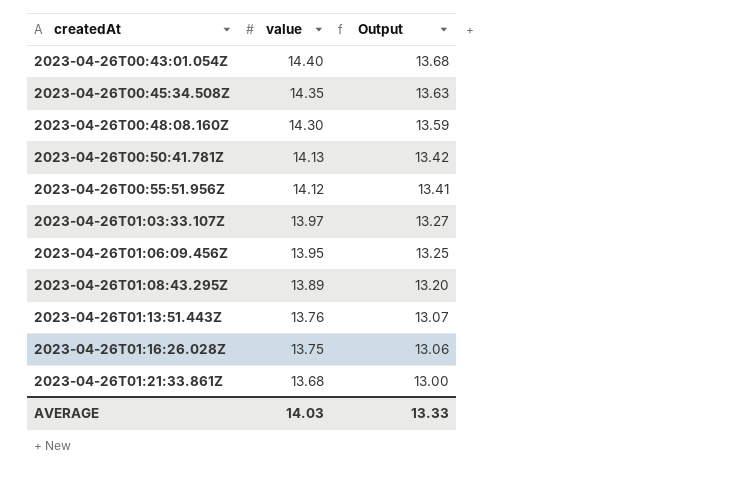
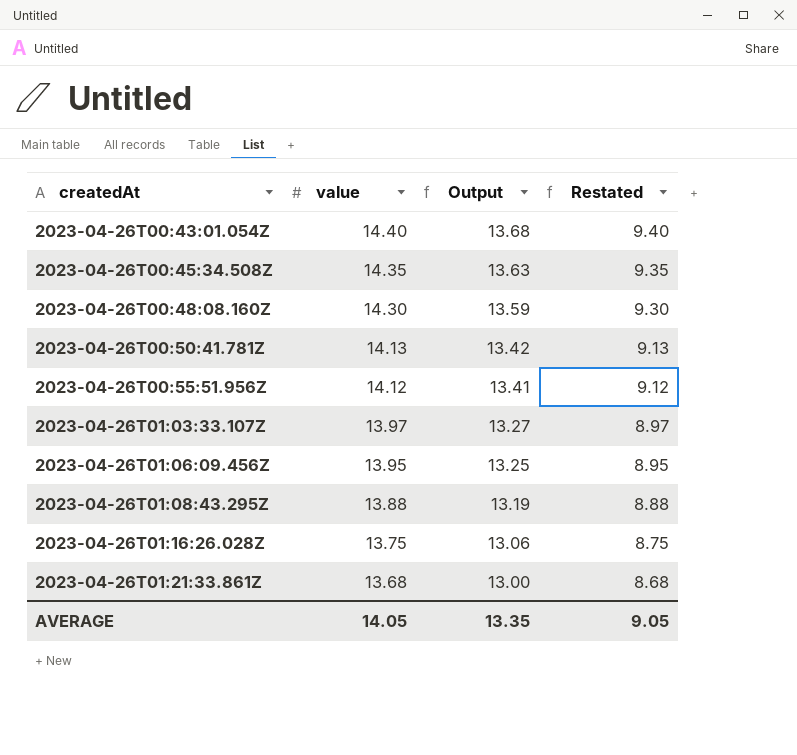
column Restated | formula: none -> [value] - 5
row 2023-04-26T01:13:51.443Z: 13.76 | 13.07 -> none
2023-04-26T01:08:43.295Z | value: 13.89 -> 13.88
2023-04-26T01:08:43.295Z | Output: 13.20 -> 13.19
AVERAGE | value: 14.03 -> 14.05
AVERAGE | Output: 13.33 -> 13.35

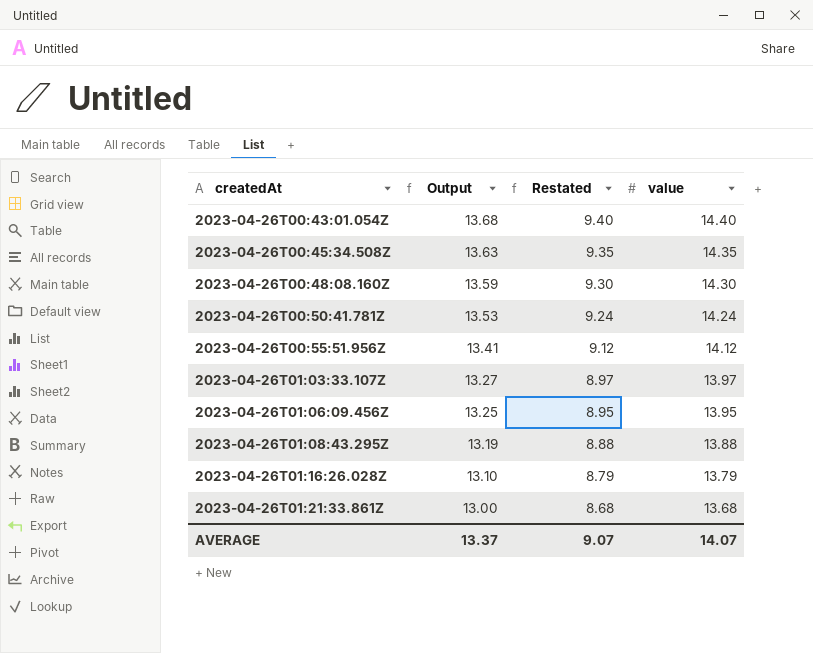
column value | position: 2 -> 4
2023-04-26T00:50:41.781Z | Output: 13.42 -> 13.53
2023-04-26T00:50:41.781Z | Restated: 9.13 -> 9.24
2023-04-26T00:50:41.781Z | value: 14.13 -> 14.24
2023-04-26T01:16:26.028Z | Output: 13.06 -> 13.10
2023-04-26T01:16:26.028Z | Restated: 8.75 -> 8.79
2023-04-26T01:16:26.028Z | value: 13.75 -> 13.79
AVERAGE | Output: 13.35 -> 13.37
AVERAGE | Restated: 9.05 -> 9.07
AVERAGE | value: 14.05 -> 14.07

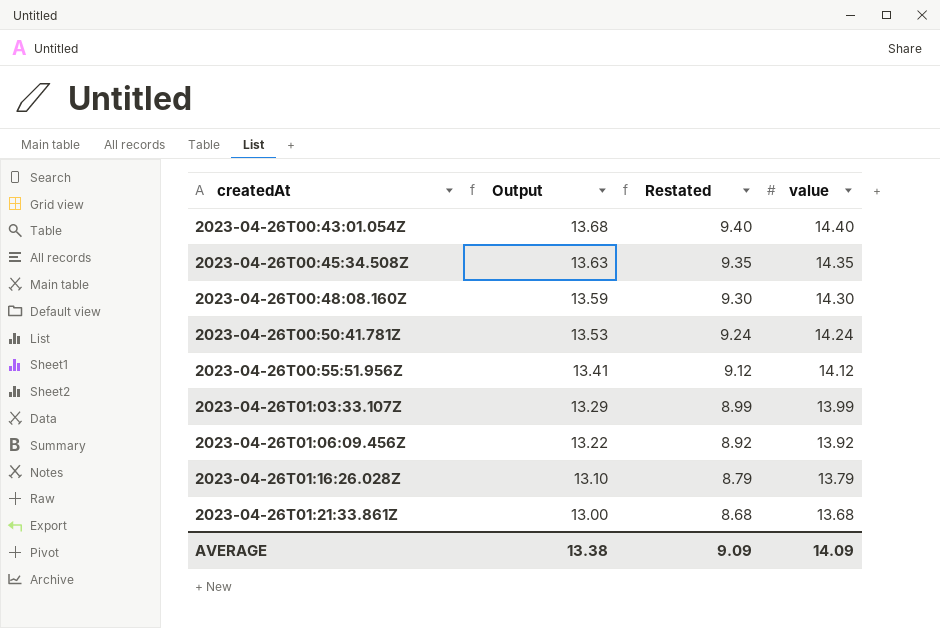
row 2023-04-26T01:08:43.295Z: 13.19 | 8.88 | 13.88 -> none
2023-04-26T01:03:33.107Z | Output: 13.27 -> 13.29
2023-04-26T01:03:33.107Z | Restated: 8.97 -> 8.99
2023-04-26T01:03:33.107Z | value: 13.97 -> 13.99
2023-04-26T01:06:09.456Z | Output: 13.25 -> 13.22
2023-04-26T01:06:09.456Z | Restated: 8.95 -> 8.92
2023-04-26T01:06:09.456Z | value: 13.95 -> 13.92
AVERAGE | Output: 13.37 -> 13.38
AVERAGE | Restated: 9.07 -> 9.09
AVERAGE | value: 14.07 -> 14.09

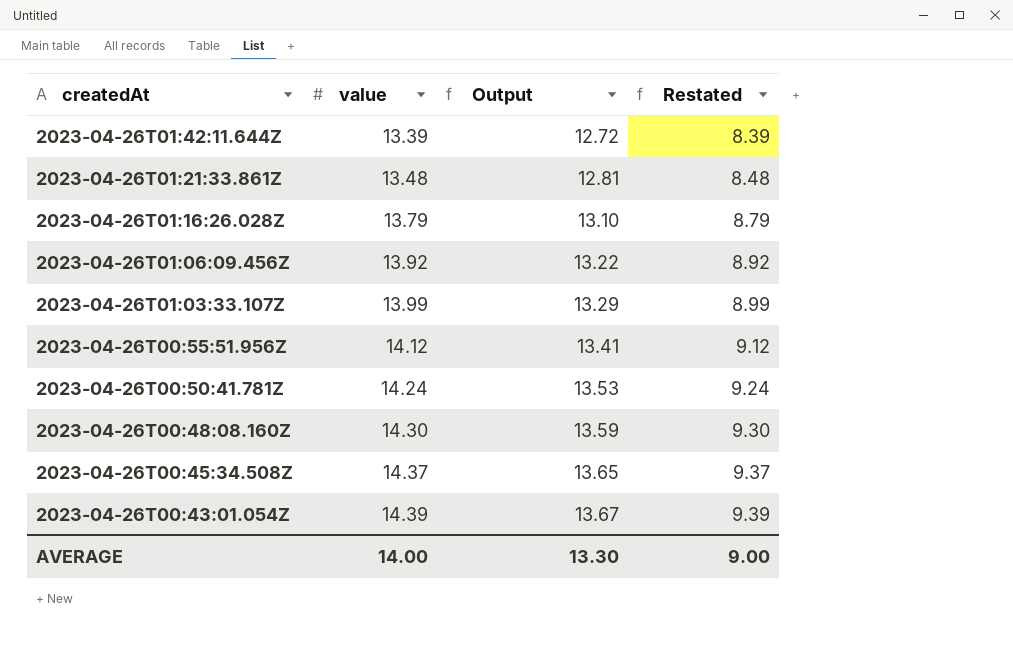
row order: createdAt ascending -> createdAt descending
column value | position: 4 -> 2
row 2023-04-26T01:42:11.644Z: none -> 13.39 | 12.72 | 8.39
2023-04-26T01:21:33.861Z | value: 13.68 -> 13.48
2023-04-26T01:21:33.861Z | Output: 13.00 -> 12.81
2023-04-26T01:21:33.861Z | Restated: 8.68 -> 8.48
2023-04-26T00:45:34.508Z | value: 14.35 -> 14.37
2023-04-26T00:45:34.508Z | Output: 13.63 -> 13.65
2023-04-26T00:45:34.508Z | Restated: 9.35 -> 9.37
2023-04-26T00:43:01.054Z | value: 14.40 -> 14.39
2023-04-26T00:43:01.054Z | Output: 13.68 -> 13.67
2023-04-26T00:43:01.054Z | Restated: 9.40 -> 9.39
AVERAGE | value: 14.09 -> 14.00
AVERAGE | Output: 13.38 -> 13.30
AVERAGE | Restated: 9.09 -> 9.00

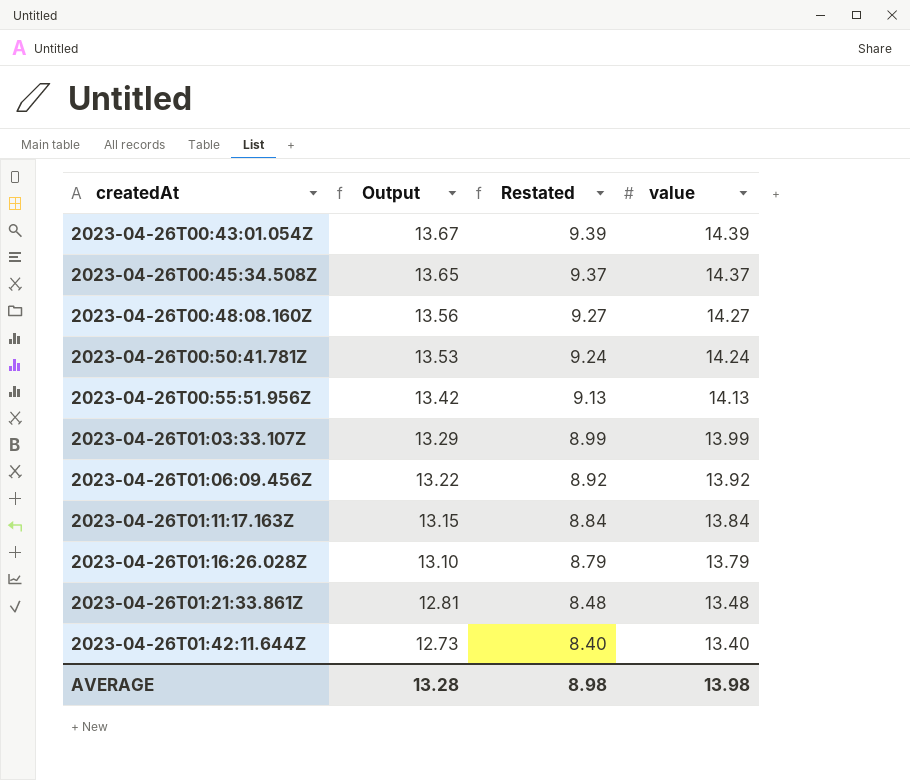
row order: createdAt descending -> createdAt ascending
column value | position: 2 -> 4
2023-04-26T00:48:08.160Z | Output: 13.59 -> 13.56
2023-04-26T00:48:08.160Z | Restated: 9.30 -> 9.27
2023-04-26T00:48:08.160Z | value: 14.30 -> 14.27
2023-04-26T00:55:51.956Z | Output: 13.41 -> 13.42
2023-04-26T00:55:51.956Z | Restated: 9.12 -> 9.13
2023-04-26T00:55:51.956Z | value: 14.12 -> 14.13
row 2023-04-26T01:11:17.163Z: none -> 13.15 | 8.84 | 13.84
2023-04-26T01:42:11.644Z | Output: 12.72 -> 12.73
2023-04-26T01:42:11.644Z | Restated: 8.39 -> 8.40
2023-04-26T01:42:11.644Z | value: 13.39 -> 13.40
AVERAGE | Output: 13.30 -> 13.28
AVERAGE | Restated: 9.00 -> 8.98
AVERAGE | value: 14.00 -> 13.98

